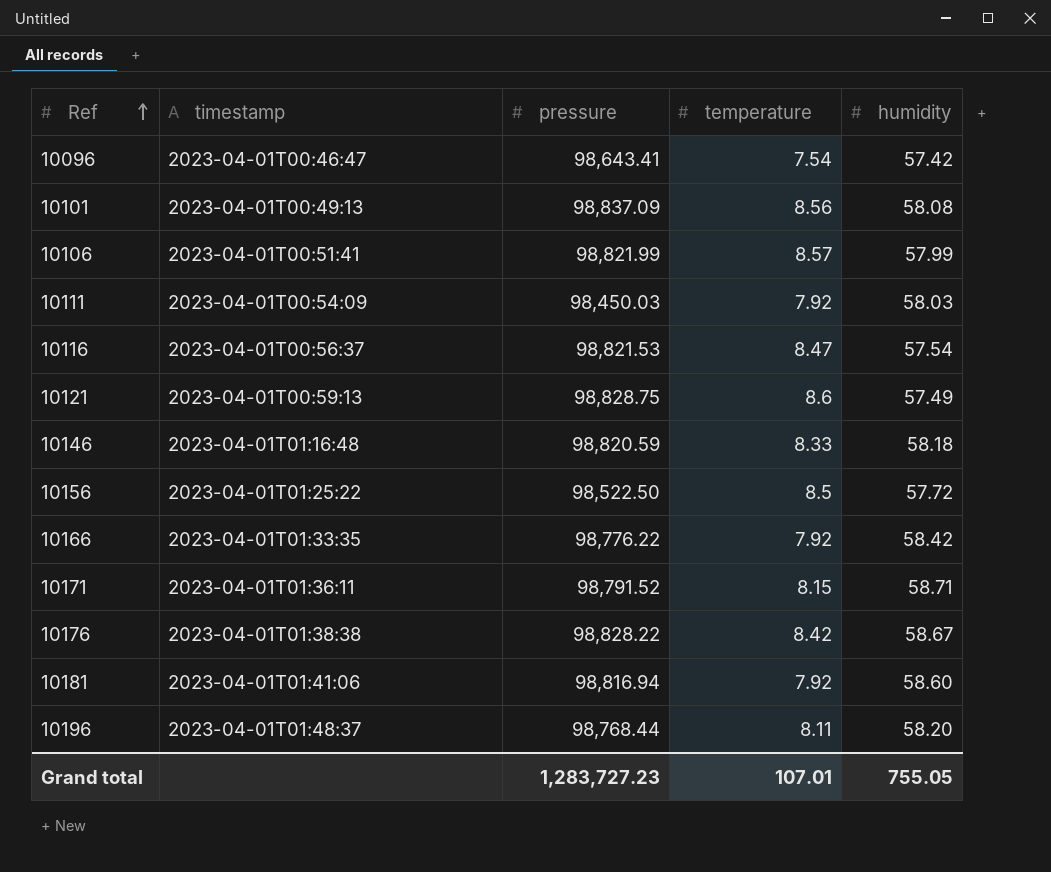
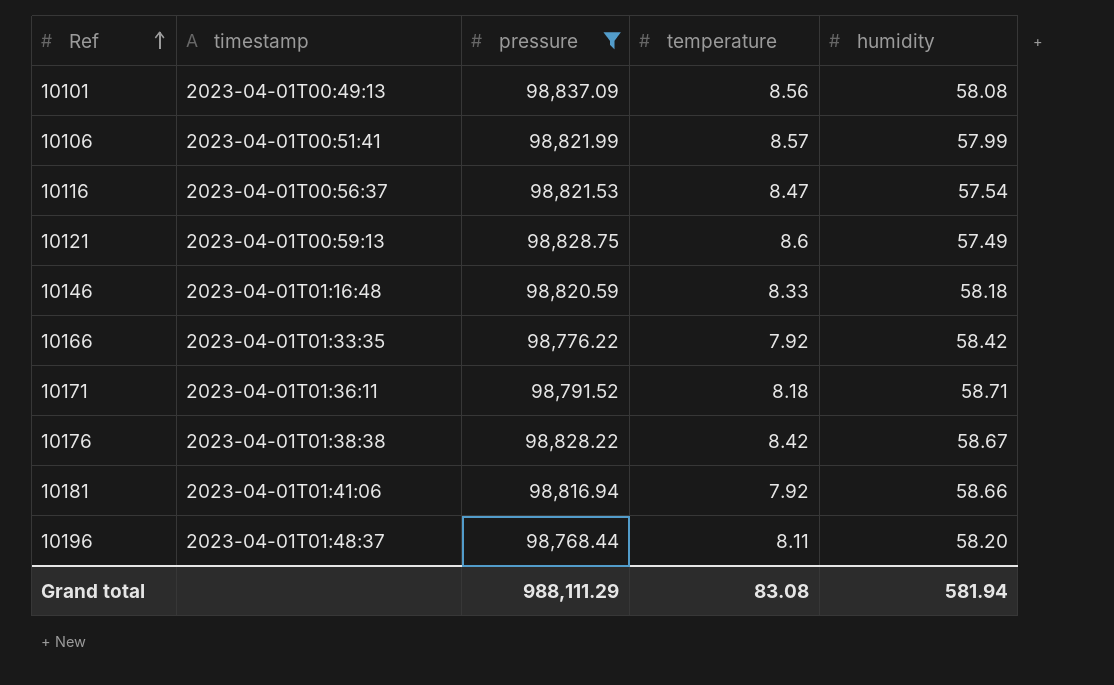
filter: none -> pressure >= 98,768.44
10171 | temperature: 8.15 -> 8.18
10181 | humidity: 58.60 -> 58.66
Grand total | pressure: 1,283,727.23 -> 988,111.29
Grand total | temperature: 107.01 -> 83.08
Grand total | humidity: 755.05 -> 581.94

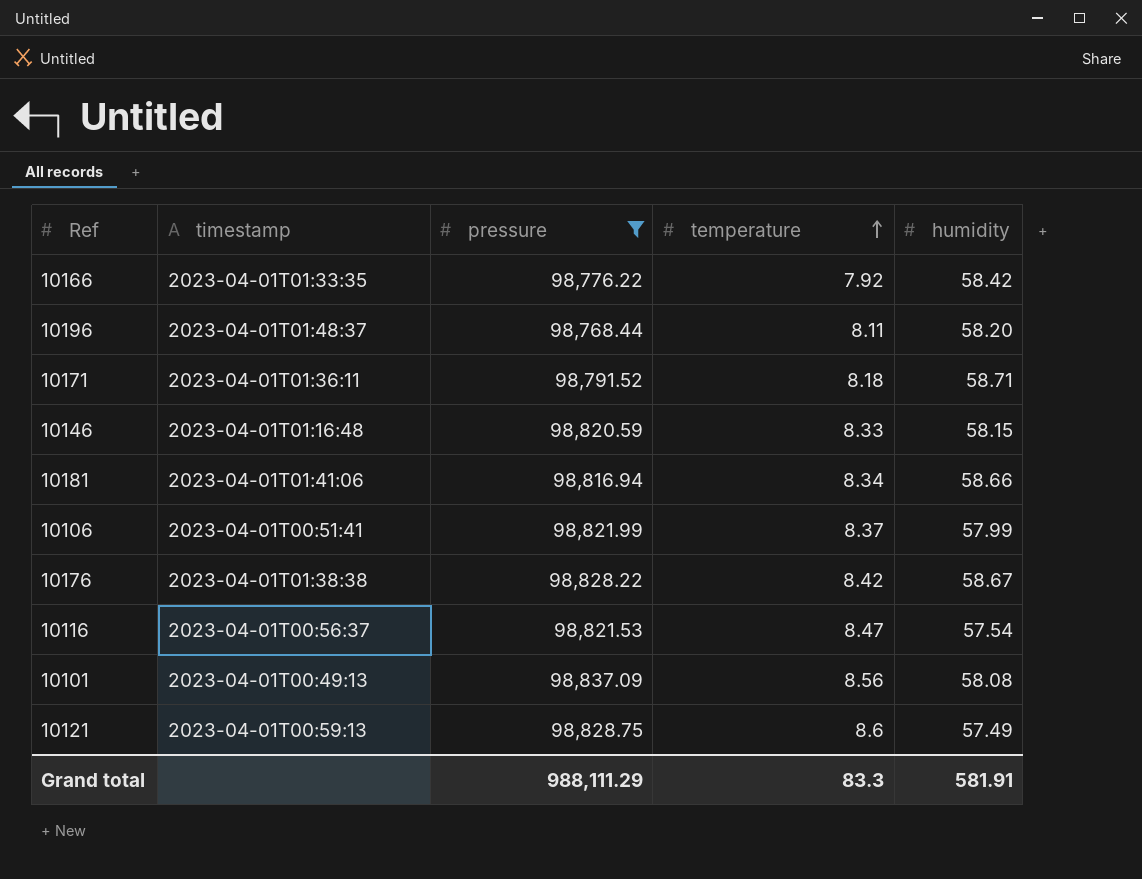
row order: Ref ascending -> temperature ascending
10146 | humidity: 58.18 -> 58.15
10181 | temperature: 7.92 -> 8.34
10106 | temperature: 8.57 -> 8.37
Grand total | temperature: 83.08 -> 83.3
Grand total | humidity: 581.94 -> 581.91

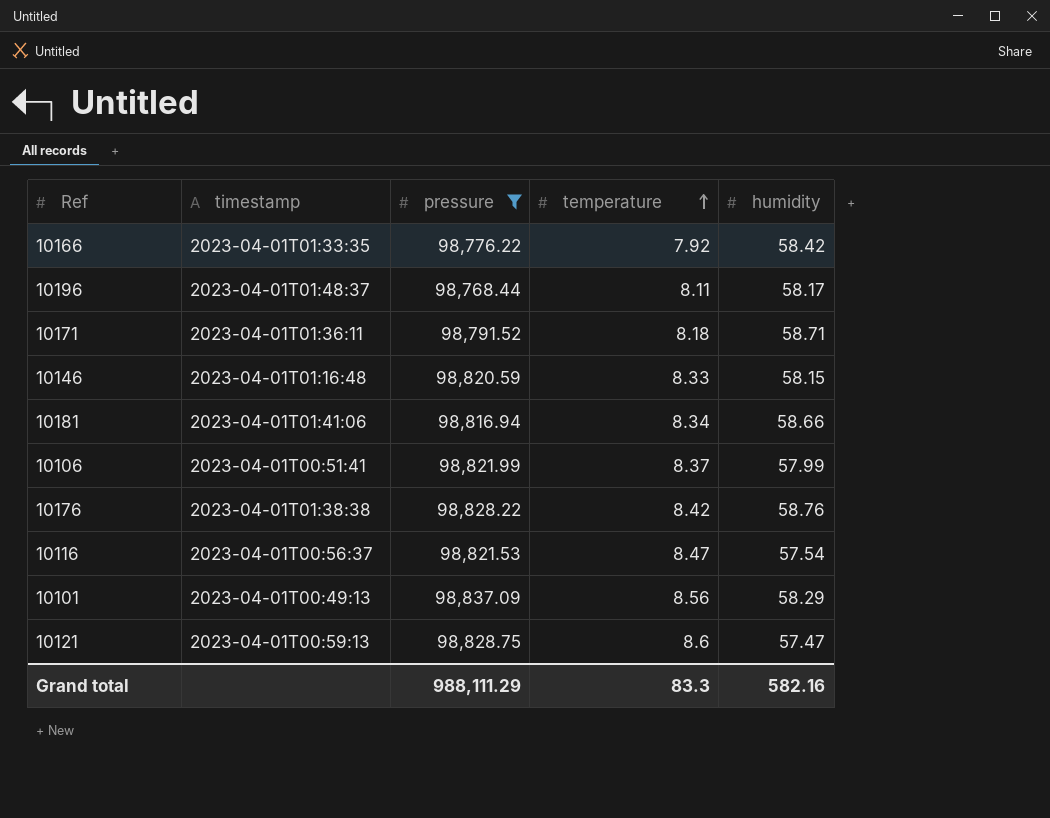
10196 | humidity: 58.20 -> 58.17
10176 | humidity: 58.67 -> 58.76
10101 | humidity: 58.08 -> 58.29
10121 | humidity: 57.49 -> 57.47
Grand total | humidity: 581.91 -> 582.16

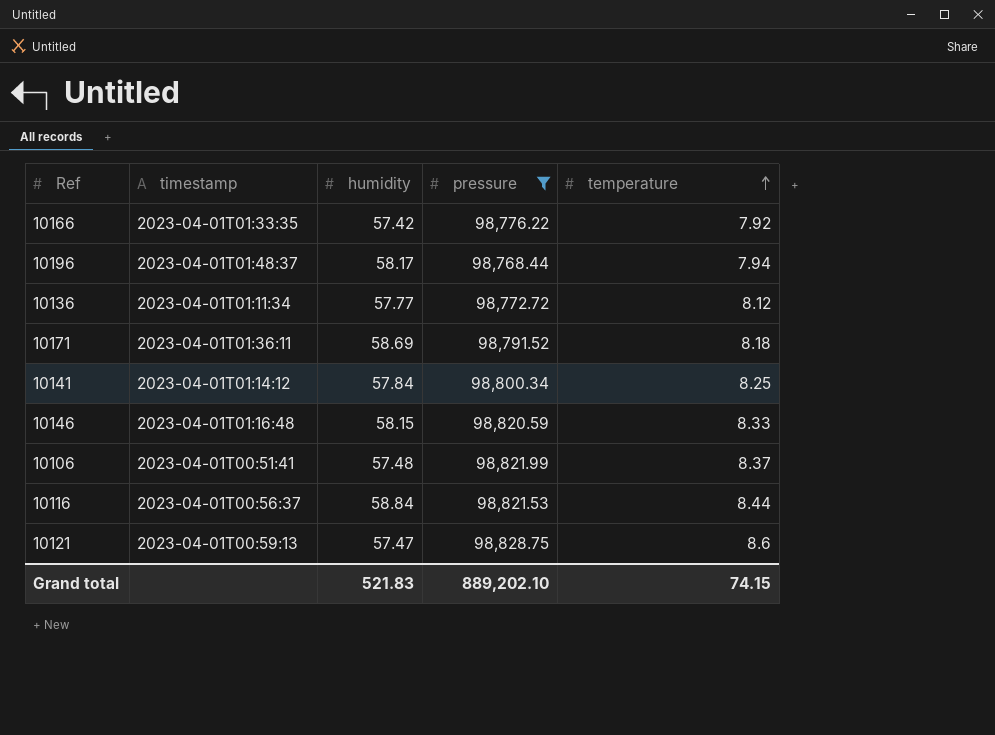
column humidity | position: 5 -> 3
row 10181: 2023-04-01T01:41:06 | 98,816.94 | 8.34 | 58.66 -> none
row 10176: 2023-04-01T01:38:38 | 98,828.22 | 8.42 | 58.76 -> none
row 10101: 2023-04-01T00:49:13 | 98,837.09 | 8.56 | 58.29 -> none
10166 | humidity: 58.42 -> 57.42
10196 | temperature: 8.11 -> 7.94
row 10136: none -> 2023-04-01T01:11:34 | 57.77 | 98,772.72 | 8.12
10171 | humidity: 58.71 -> 58.69
row 10141: none -> 2023-04-01T01:14:12 | 57.84 | 98,800.34 | 8.25
10106 | humidity: 57.99 -> 57.48
10116 | humidity: 57.54 -> 58.84
10116 | temperature: 8.47 -> 8.44
Grand total | humidity: 582.16 -> 521.83
Grand total | pressure: 988,111.29 -> 889,202.10
Grand total | temperature: 83.3 -> 74.15

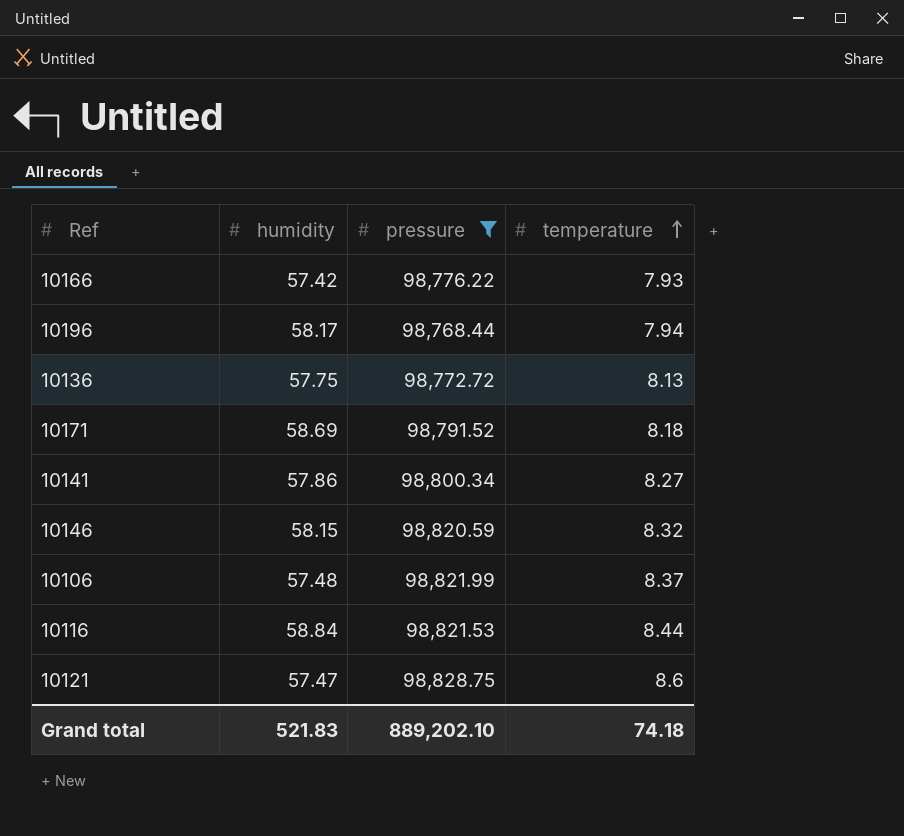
column timestamp | position: 2 -> none
10166 | temperature: 7.92 -> 7.93
10136 | humidity: 57.77 -> 57.75
10136 | temperature: 8.12 -> 8.13
10141 | humidity: 57.84 -> 57.86
10141 | temperature: 8.25 -> 8.27
10146 | temperature: 8.33 -> 8.32
Grand total | temperature: 74.15 -> 74.18

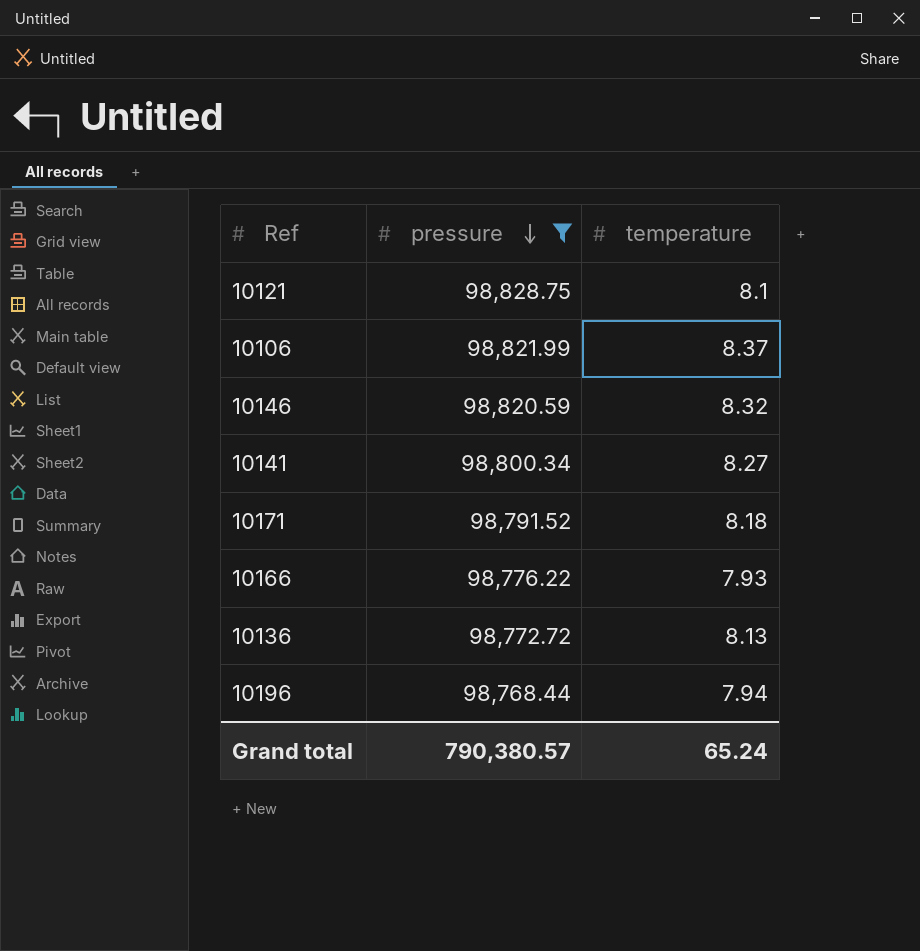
row order: temperature ascending -> pressure descending
column humidity | position: 2 -> none
row 10116: 58.84 | 98,821.53 | 8.44 -> none
10121 | temperature: 8.6 -> 8.1
Grand total | pressure: 889,202.10 -> 790,380.57
Grand total | temperature: 74.18 -> 65.24

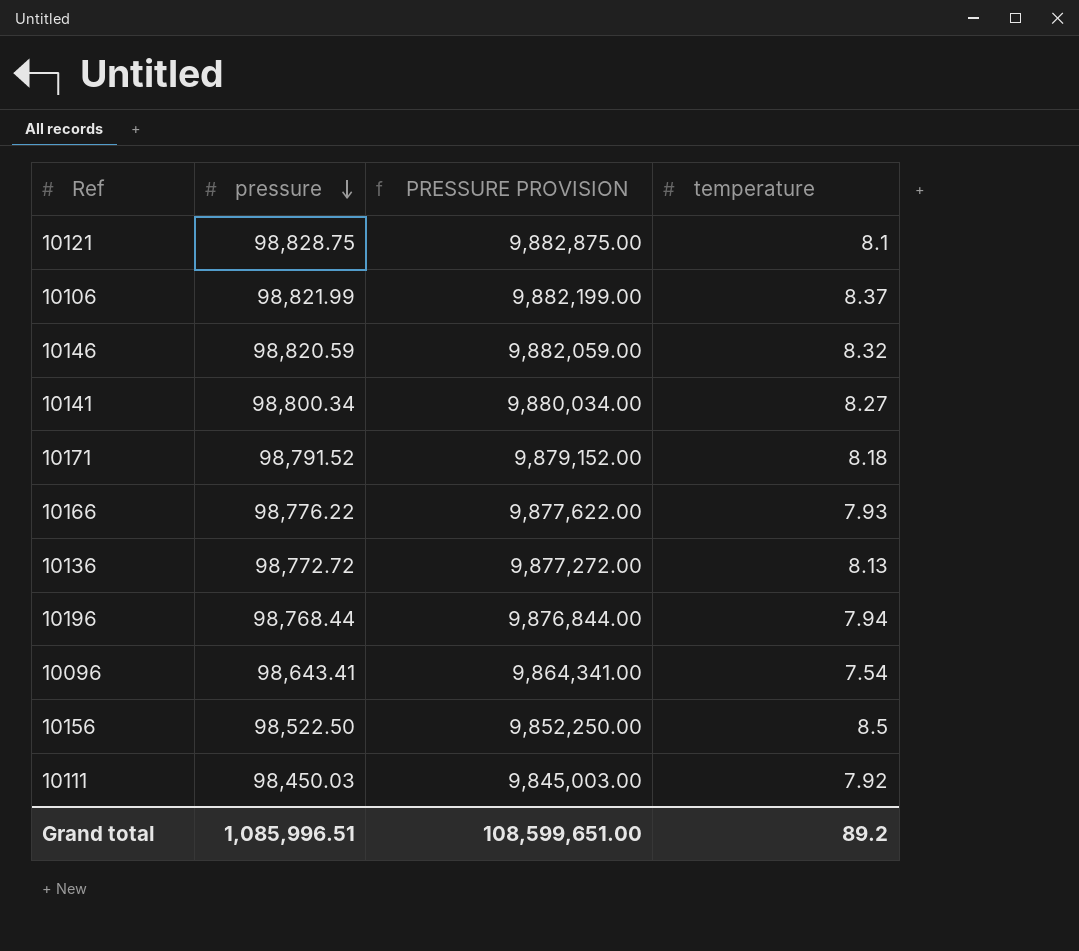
filter: pressure >= 98,768.44 -> none
column PRESSURE PROVISION | formula: none -> [pressure] * 100
Grand total | pressure: 790,380.57 -> 1,085,996.51
Grand total | temperature: 65.24 -> 89.2

